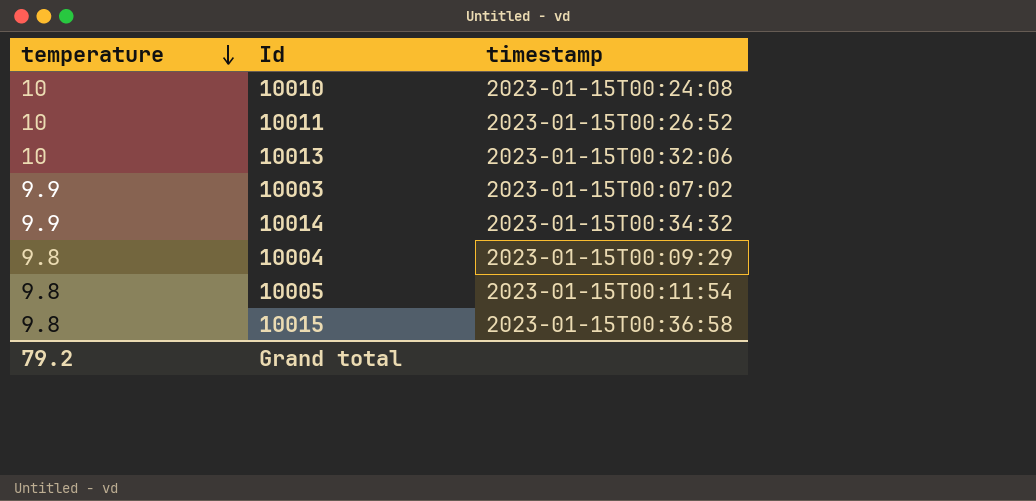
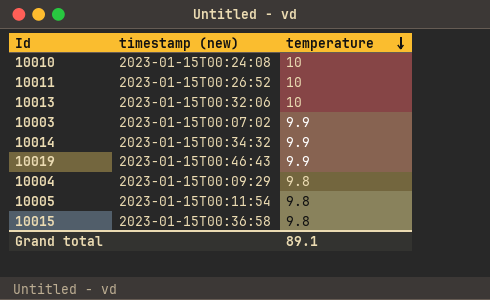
column name: timestamp -> timestamp (new)
column temperature | position: 1 -> 3
row 10019: none -> 2023-01-15T00:46:43 | 9.9
Grand total | temperature: 79.2 -> 89.1

